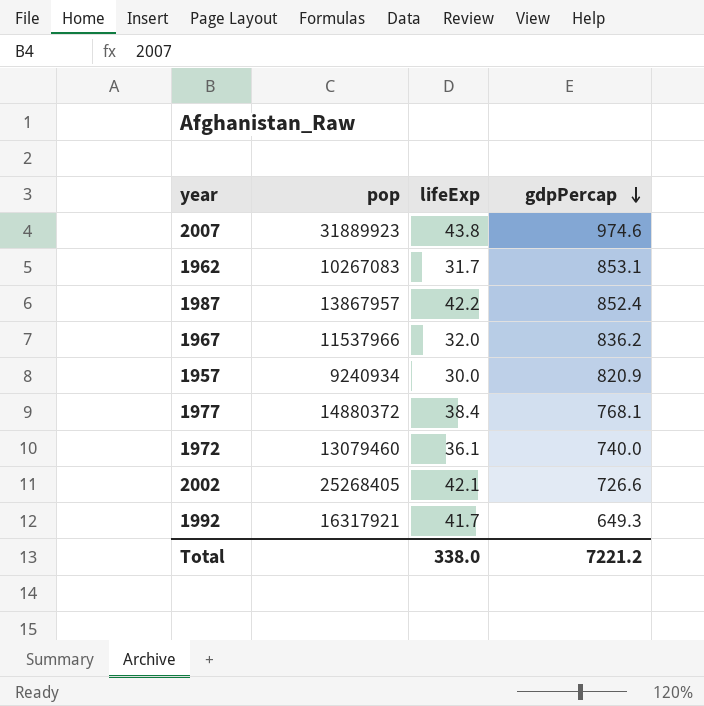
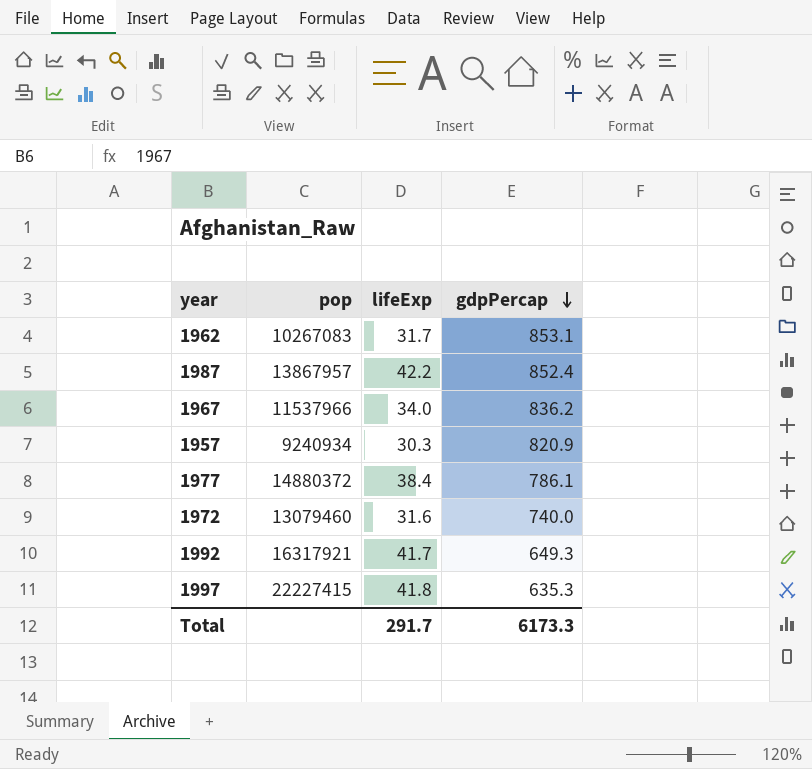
row 2007: 31889923 | 43.8 | 974.6 -> none
row 2002: 25268405 | 42.1 | 726.6 -> none
1967 | lifeExp: 32.0 -> 34.0
1957 | lifeExp: 30.0 -> 30.3
1977 | gdpPercap: 768.1 -> 786.1
1972 | lifeExp: 36.1 -> 31.6
row 1997: none -> 22227415 | 41.8 | 635.3
Total | lifeExp: 338.0 -> 291.7
Total | gdpPercap: 7221.2 -> 6173.3

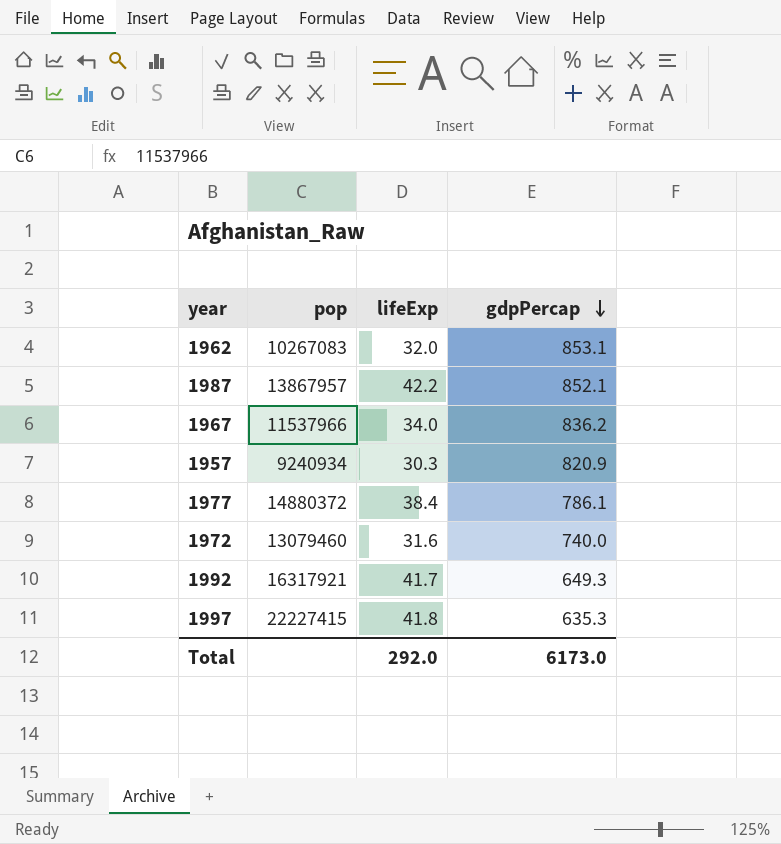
1962 | lifeExp: 31.7 -> 32.0
1987 | gdpPercap: 852.4 -> 852.1
Total | lifeExp: 291.7 -> 292.0
Total | gdpPercap: 6173.3 -> 6173.0

